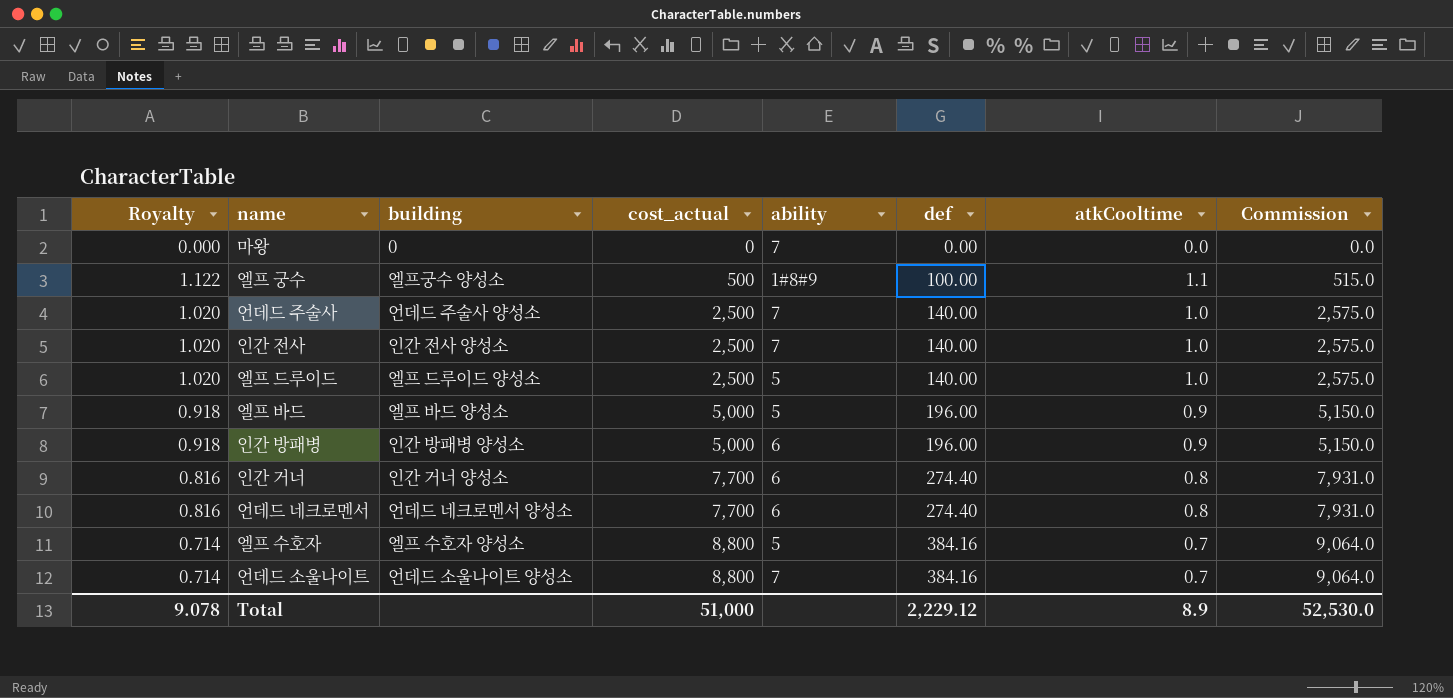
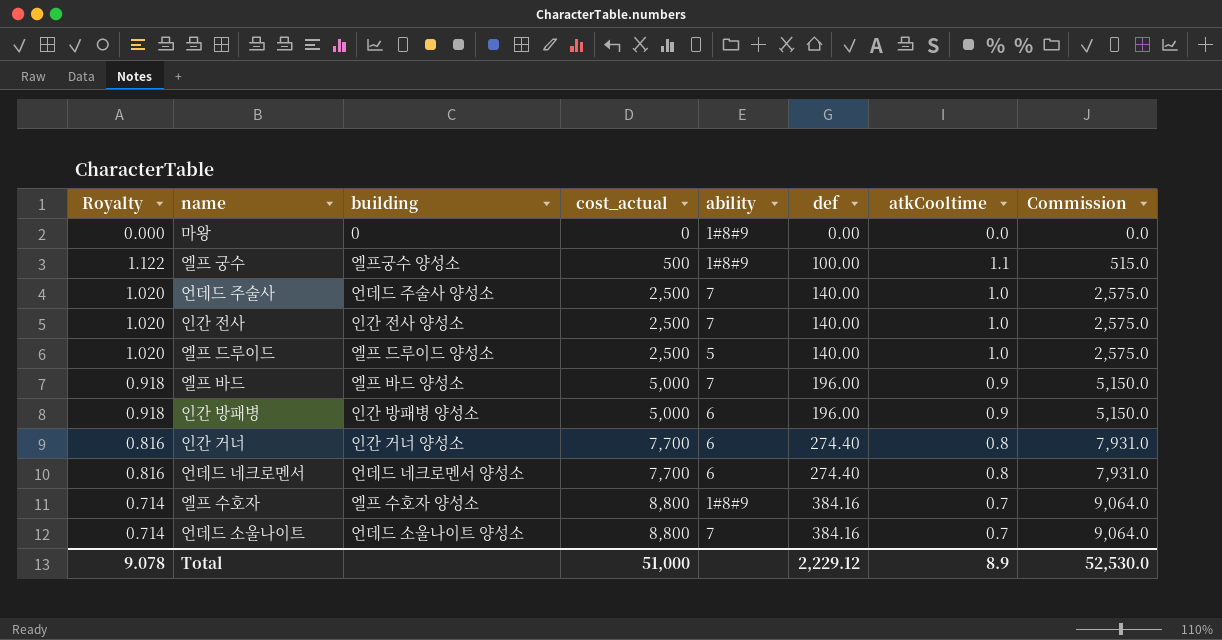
마왕 | ability: 7 -> 1#8#9
엘프 바드 | ability: 5 -> 7
엘프 수호자 | ability: 5 -> 1#8#9

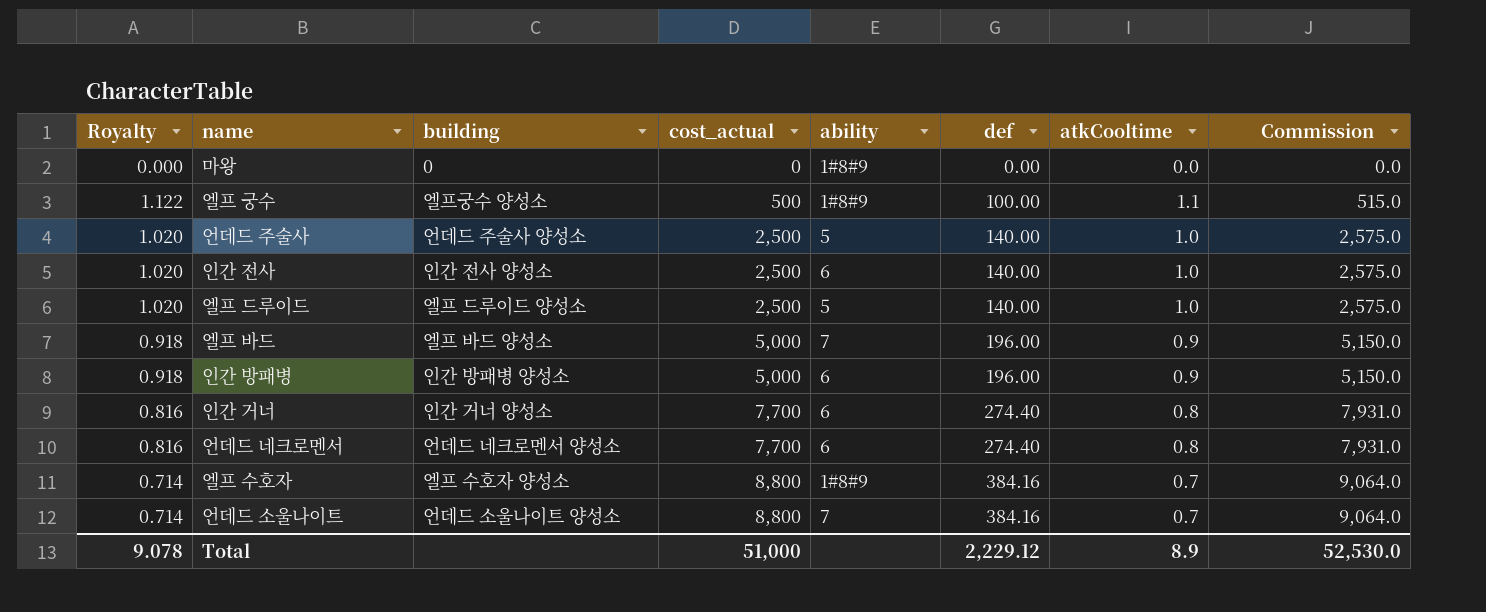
언데드 주술사 | ability: 7 -> 5
인간 전사 | ability: 7 -> 6

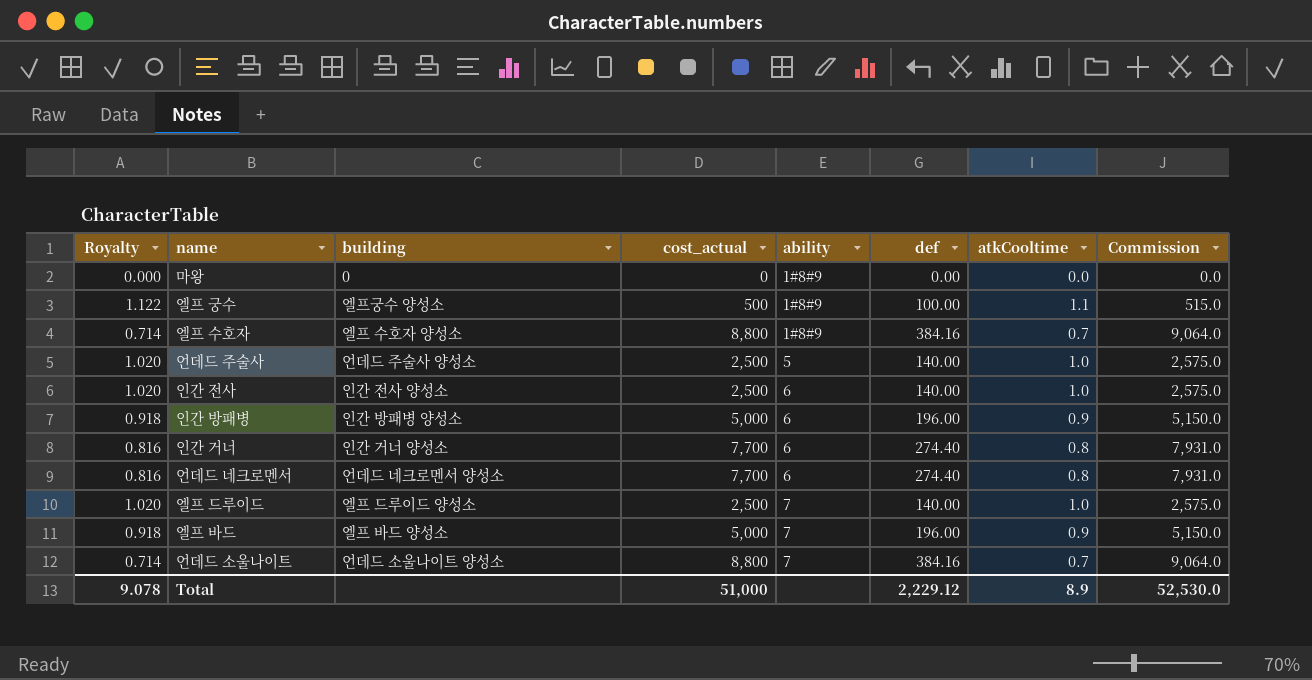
row order: cost_actual ascending -> ability ascending
엘프 드루이드 | ability: 5 -> 7

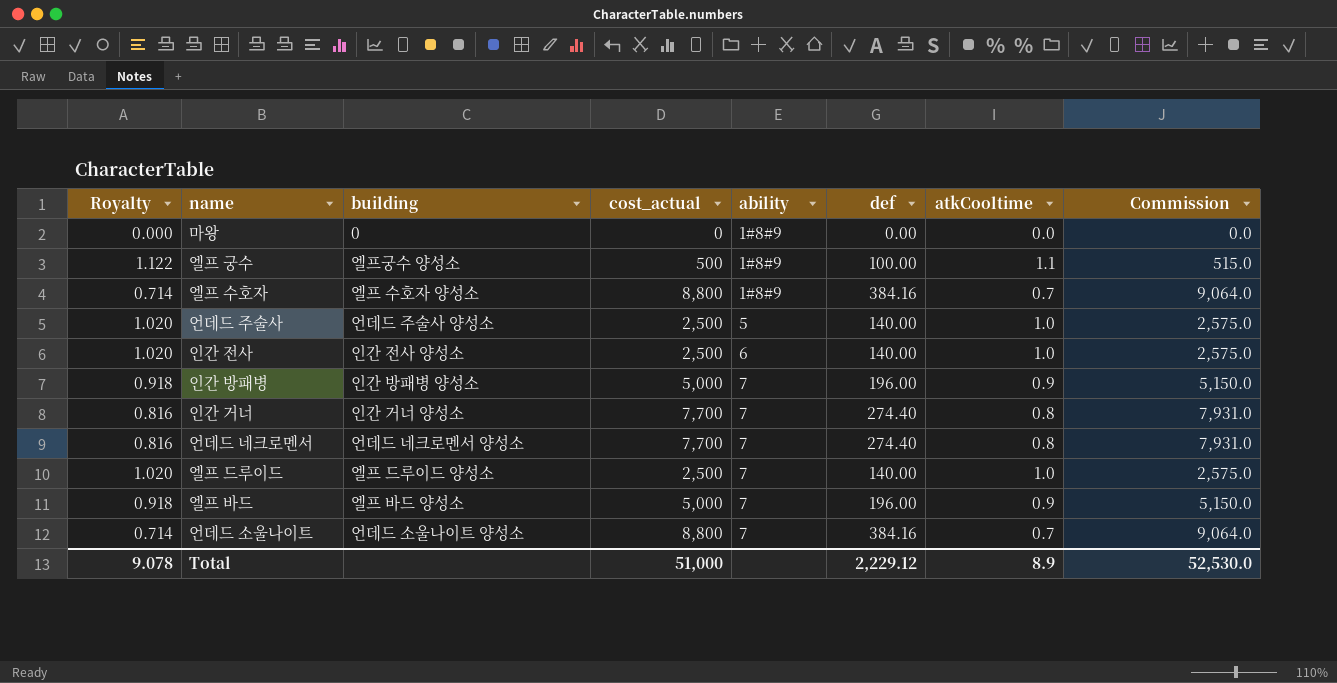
인간 방패병 | ability: 6 -> 7
인간 거너 | ability: 6 -> 7
언데드 네크로멘서 | ability: 6 -> 7

